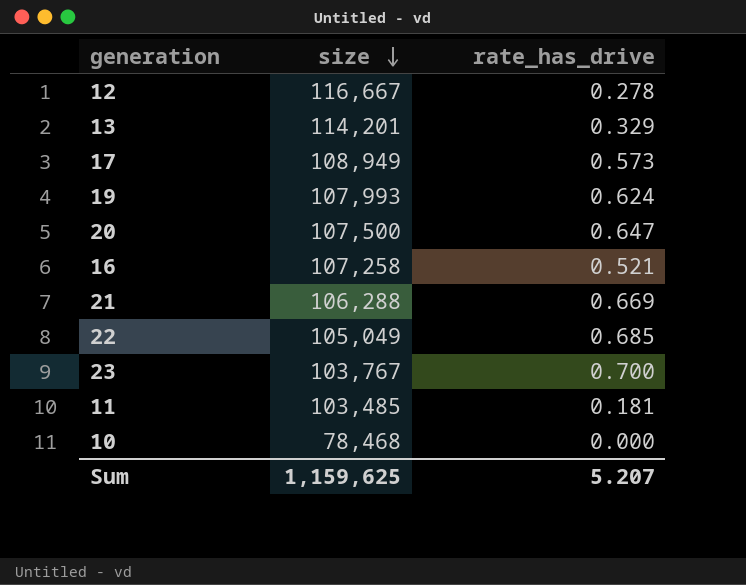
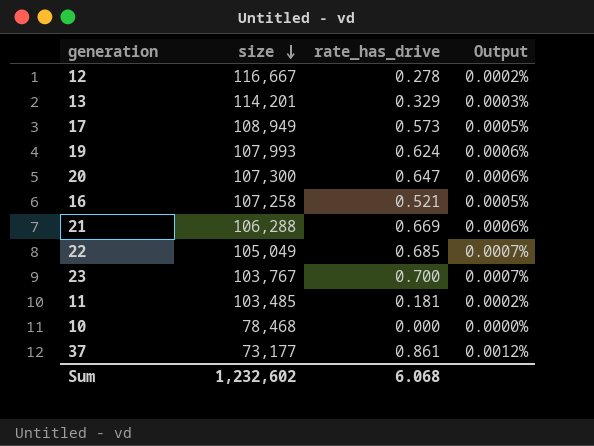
column Output | formula: none -> [rate_has_drive] / [size]
20 | size: 107,500 -> 107,300
row 37: none -> 73,177 | 0.861 | 0.0012%
Sum | size: 1,159,625 -> 1,232,602
Sum | rate_has_drive: 5.207 -> 6.068

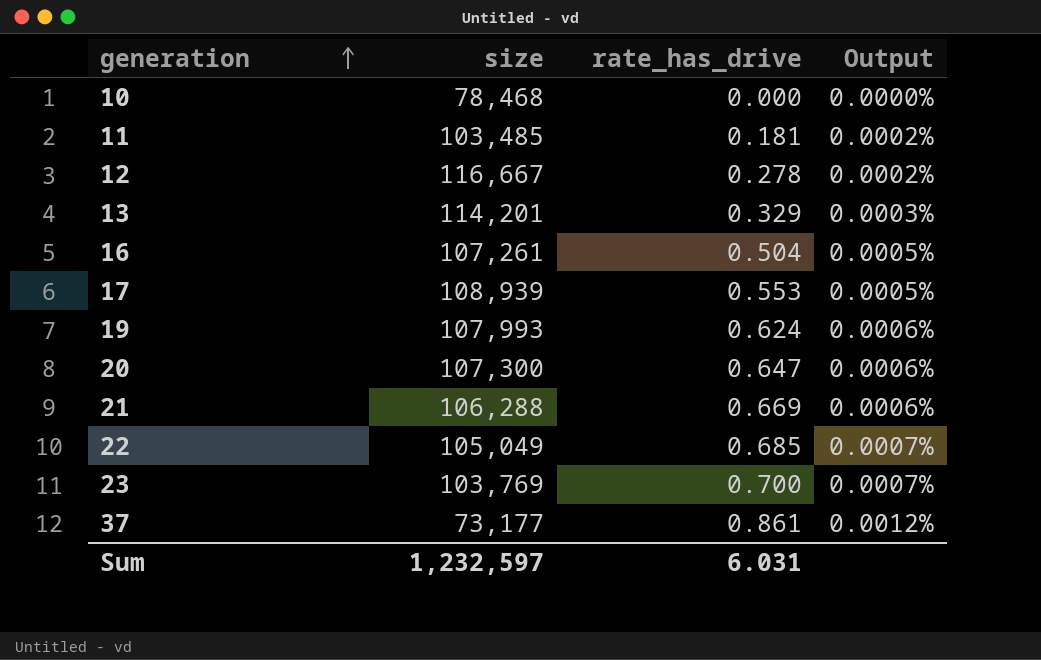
row order: size descending -> generation ascending
16 | size: 107,258 -> 107,261
16 | rate_has_drive: 0.521 -> 0.504
17 | size: 108,949 -> 108,939
17 | rate_has_drive: 0.573 -> 0.553
23 | size: 103,767 -> 103,769
Sum | size: 1,232,602 -> 1,232,597
Sum | rate_has_drive: 6.068 -> 6.031

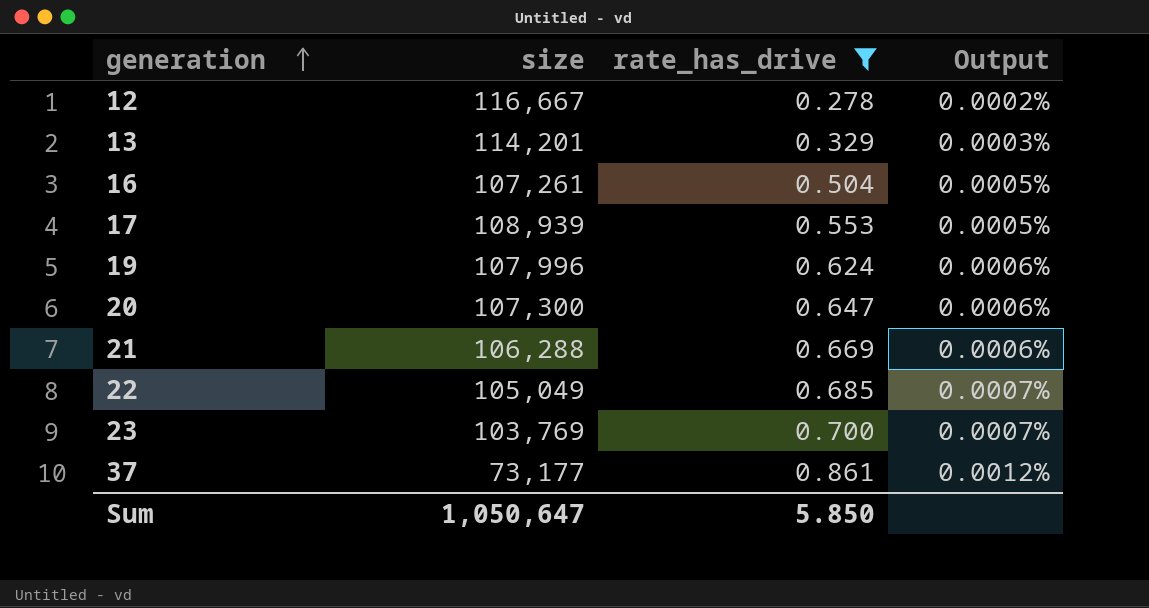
filter: none -> rate_has_drive >= 0.278
19 | size: 107,993 -> 107,996
Sum | size: 1,232,597 -> 1,050,647
Sum | rate_has_drive: 6.031 -> 5.850

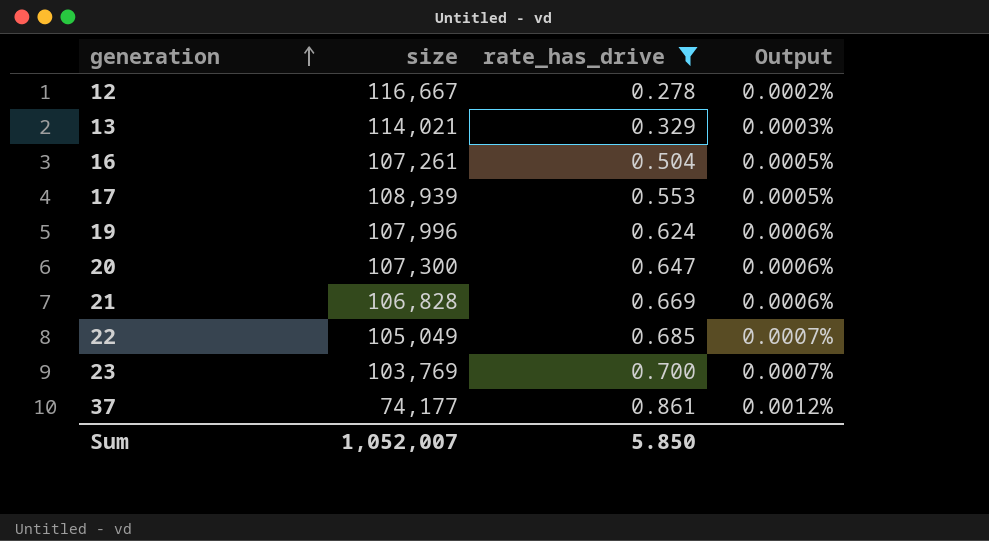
13 | size: 114,201 -> 114,021
21 | size: 106,288 -> 106,828
37 | size: 73,177 -> 74,177
Sum | size: 1,050,647 -> 1,052,007

